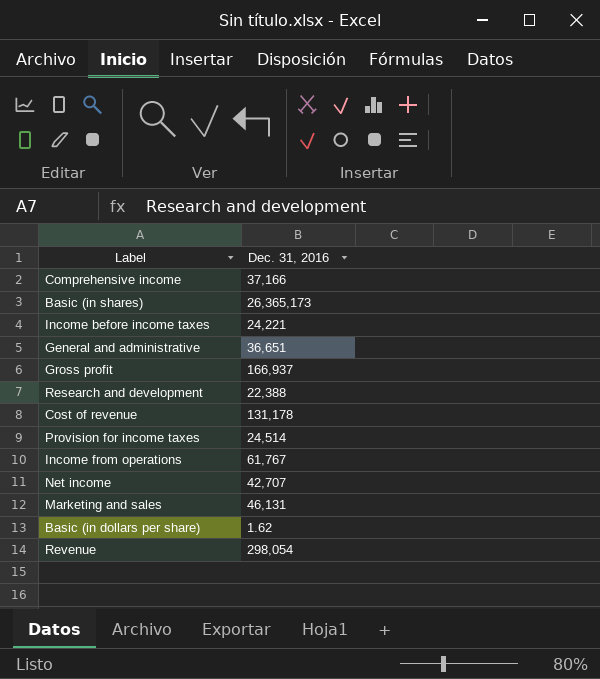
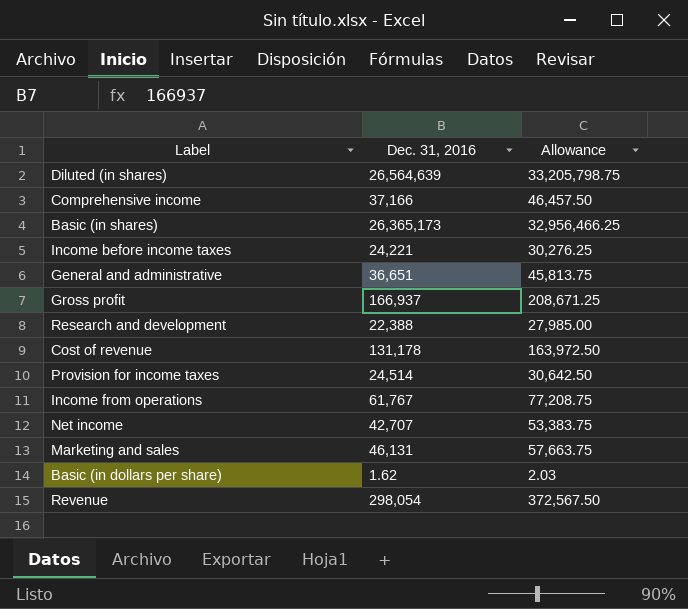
column Allowance | formula: none -> [Dec. 31, 2016] * 1.25
row Diluted (in shares): none -> 26,564,639 | 33,205,798.75

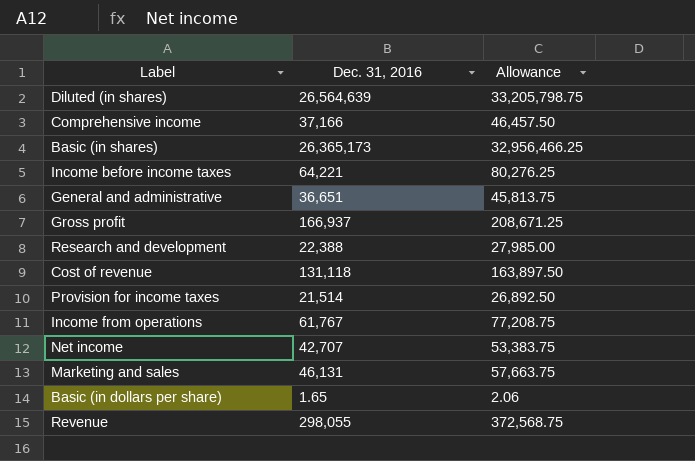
Income before income taxes | Dec. 31, 2016: 24,221 -> 64,221
Income before income taxes | Allowance: 30,276.25 -> 80,276.25
Cost of revenue | Dec. 31, 2016: 131,178 -> 131,118
Cost of revenue | Allowance: 163,972.50 -> 163,897.50
Provision for income taxes | Dec. 31, 2016: 24,514 -> 21,514
Provision for income taxes | Allowance: 30,642.50 -> 26,892.50
Basic (in dollars per share) | Dec. 31, 2016: 1.62 -> 1.65
Basic (in dollars per share) | Allowance: 2.03 -> 2.06
Revenue | Dec. 31, 2016: 298,054 -> 298,055
Revenue | Allowance: 372,567.50 -> 372,568.75

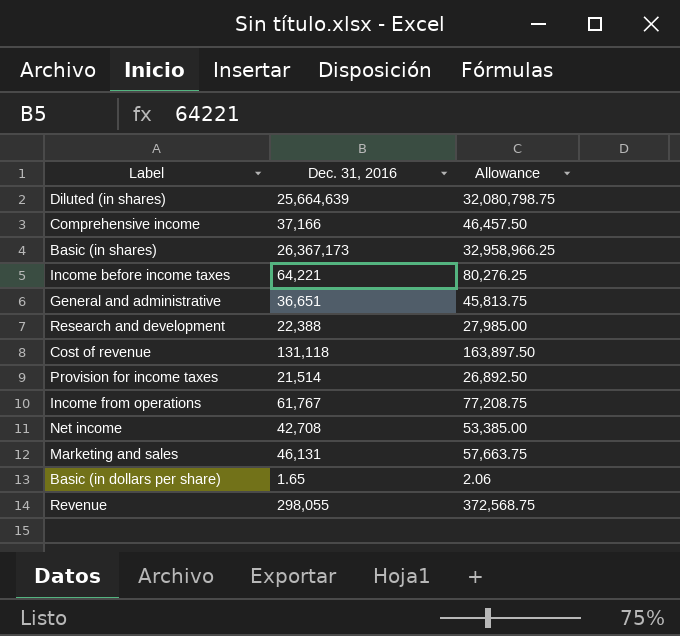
row Gross profit: 166,937 | 208,671.25 -> none
Diluted (in shares) | Dec. 31, 2016: 26,564,639 -> 25,664,639
Diluted (in shares) | Allowance: 33,205,798.75 -> 32,080,798.75
Basic (in shares) | Dec. 31, 2016: 26,365,173 -> 26,367,173
Basic (in shares) | Allowance: 32,956,466.25 -> 32,958,966.25
Net income | Dec. 31, 2016: 42,707 -> 42,708
Net income | Allowance: 53,383.75 -> 53,385.00

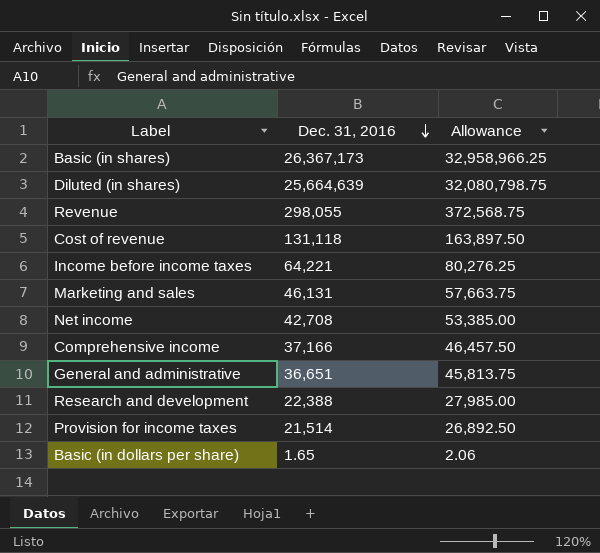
row order: none -> Dec. 31, 2016 descending
row Income from operations: 61,767 | 77,208.75 -> none

